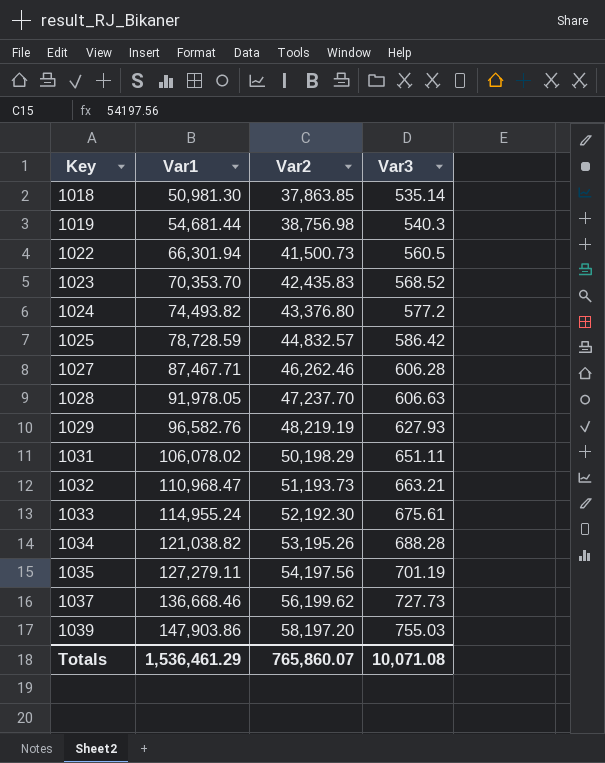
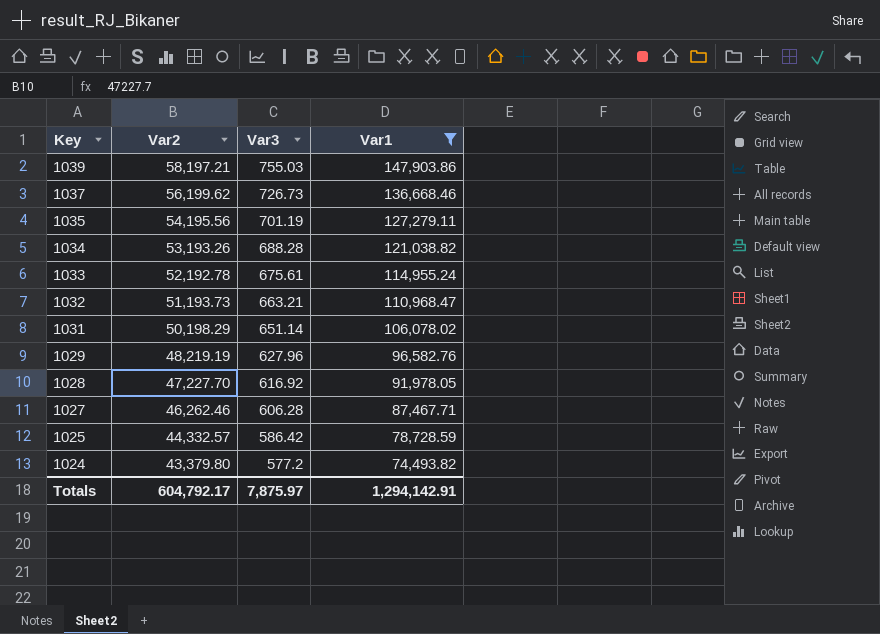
filter: none -> Var1 >= 74,493.82
row order: Key ascending -> Key descending
column Var1 | position: 2 -> 4
1039 | Var2: 58,197.20 -> 58,197.21
1037 | Var3: 727.73 -> 726.73
1035 | Var2: 54,197.56 -> 54,195.56
1034 | Var2: 53,195.26 -> 53,193.26
1033 | Var2: 52,192.30 -> 52,192.78
1031 | Var3: 651.11 -> 651.14
1029 | Var3: 627.93 -> 627.96
1028 | Var2: 47,237.70 -> 47,227.70
1028 | Var3: 606.63 -> 616.92
1025 | Var2: 44,832.57 -> 44,332.57
1024 | Var2: 43,376.80 -> 43,379.80
Totals | Var2: 765,860.07 -> 604,792.17
Totals | Var3: 10,071.08 -> 7,875.97
Totals | Var1: 1,536,461.29 -> 1,294,142.91

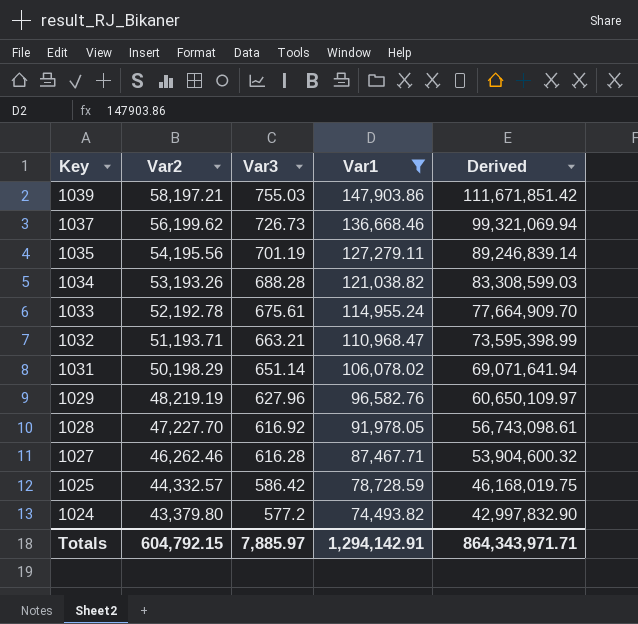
column Derived | formula: none -> [Var3] * [Var1]
1032 | Var2: 51,193.73 -> 51,193.71
1027 | Var3: 606.28 -> 616.28
Totals | Var2: 604,792.17 -> 604,792.15
Totals | Var3: 7,875.97 -> 7,885.97

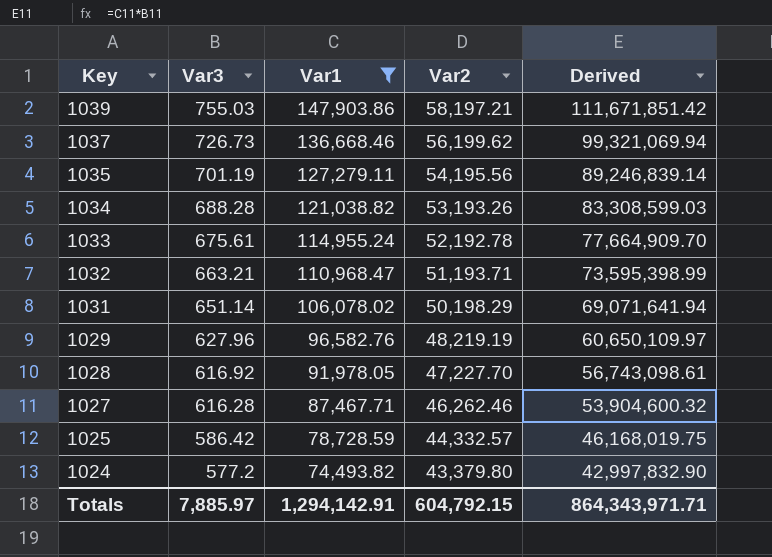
column Var2 | position: 2 -> 4

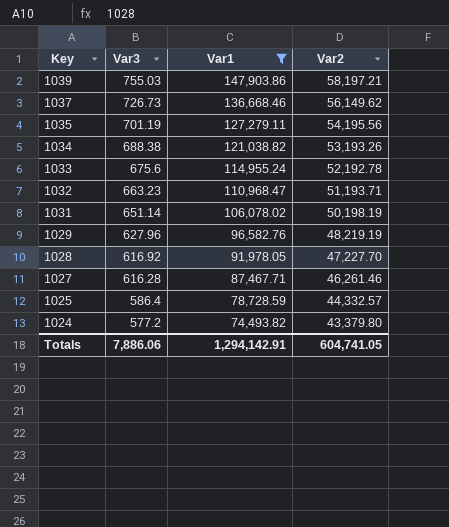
column Derived | formula: [Var3] * [Var1] -> none
1037 | Var2: 56,199.62 -> 56,149.62
1034 | Var3: 688.28 -> 688.38
1033 | Var3: 675.61 -> 675.6
1032 | Var3: 663.21 -> 663.23
1031 | Var2: 50,198.29 -> 50,198.19
1027 | Var2: 46,262.46 -> 46,261.46
1025 | Var3: 586.42 -> 586.4
Totals | Var3: 7,885.97 -> 7,886.06
Totals | Var2: 604,792.15 -> 604,741.05

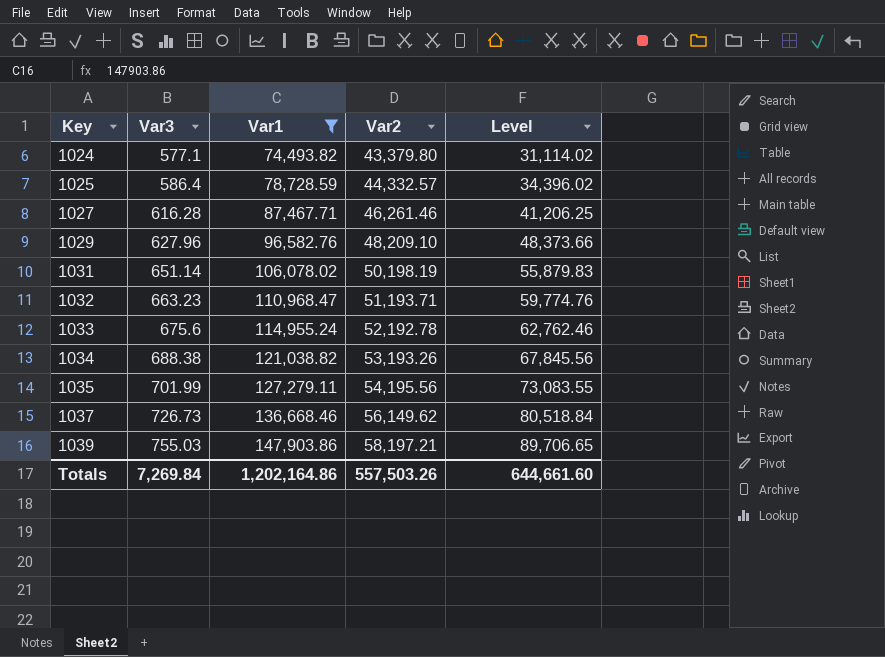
row order: Key descending -> Key ascending
column Level | formula: none -> [Var1] - [Var2]
row 1028: 616.92 | 91,978.05 | 47,227.70 -> none
1024 | Var3: 577.2 -> 577.1
1029 | Var2: 48,219.19 -> 48,209.10
1035 | Var3: 701.19 -> 701.99
Totals | Var3: 7,886.06 -> 7,269.84
Totals | Var1: 1,294,142.91 -> 1,202,164.86
Totals | Var2: 604,741.05 -> 557,503.26

